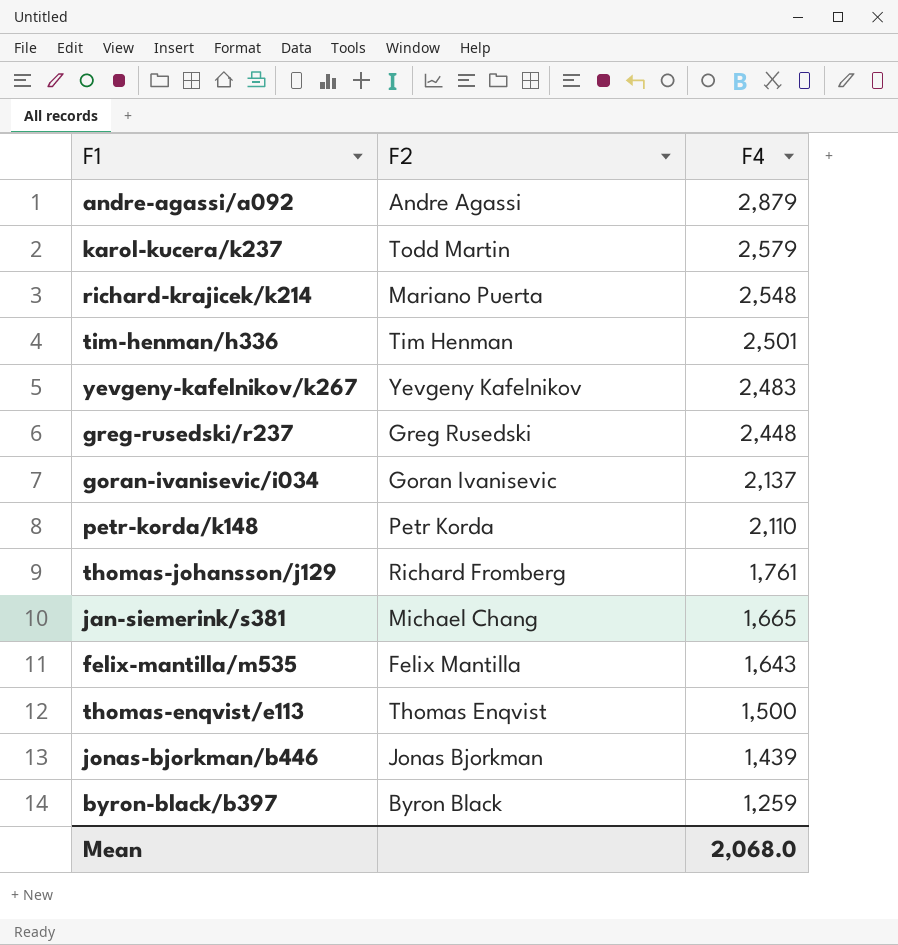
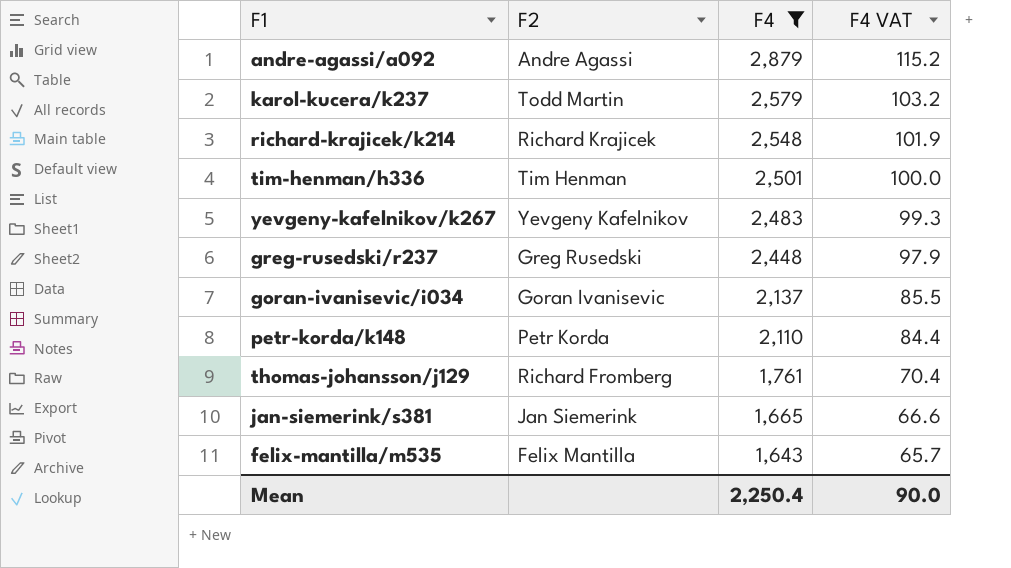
filter: none -> F4 >= 1,643
column F4 VAT | formula: none -> [F4] * 0.04
richard-krajicek/k214 | F2: Mariano Puerta -> Richard Krajicek
jan-siemerink/s381 | F2: Michael Chang -> Jan Siemerink
Mean | F4: 2,068.0 -> 2,250.4

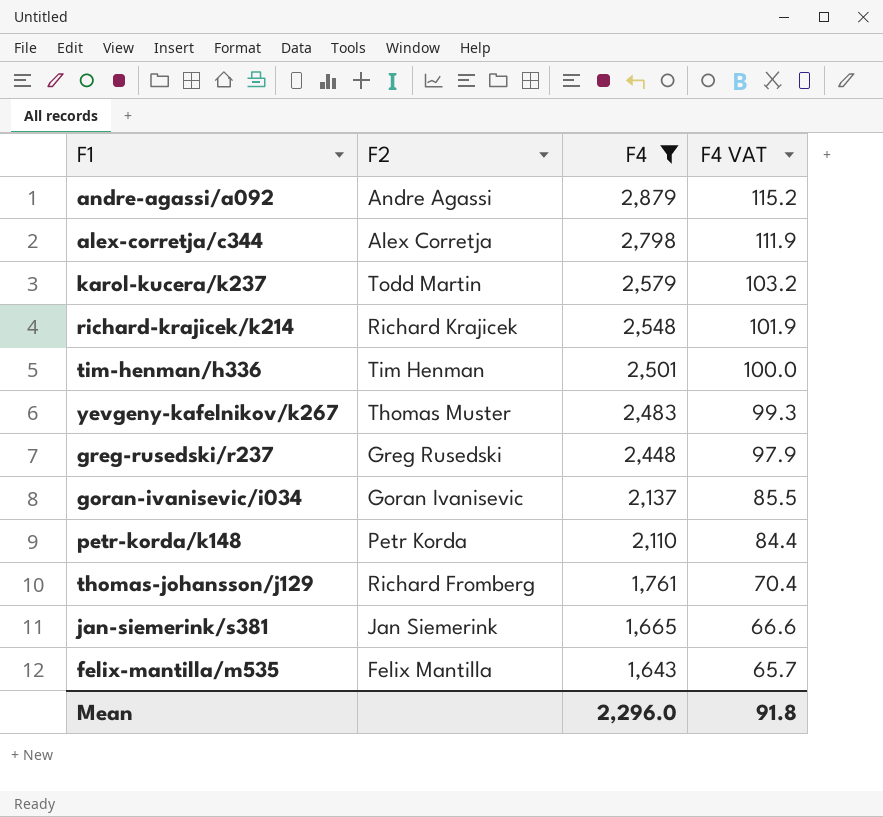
row alex-corretja/c344: none -> Alex Corretja | 2,798 | 111.9
yevgeny-kafelnikov/k267 | F2: Yevgeny Kafelnikov -> Thomas Muster
Mean | F4: 2,250.4 -> 2,296.0
Mean | F4 VAT: 90.0 -> 91.8

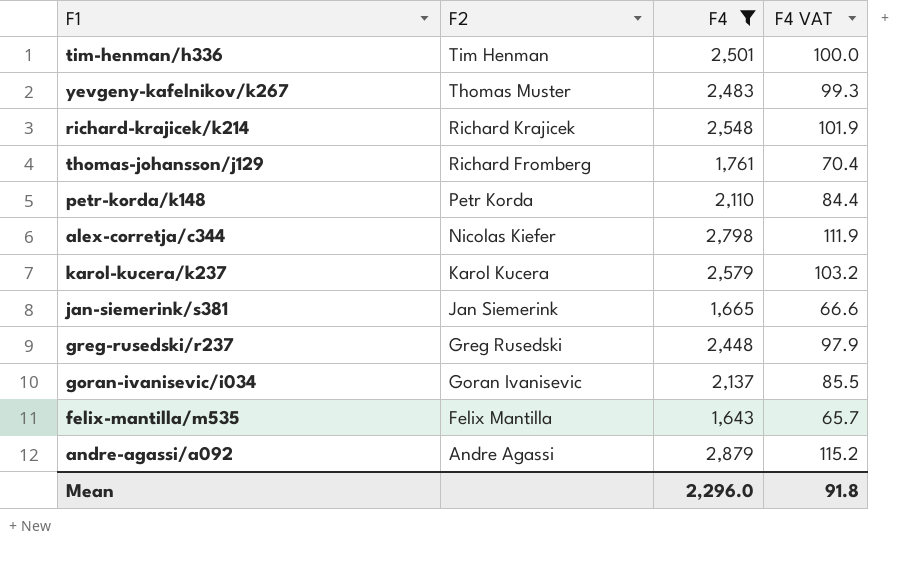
row order: F4 descending -> F2 descending
alex-corretja/c344 | F2: Alex Corretja -> Nicolas Kiefer
karol-kucera/k237 | F2: Todd Martin -> Karol Kucera

